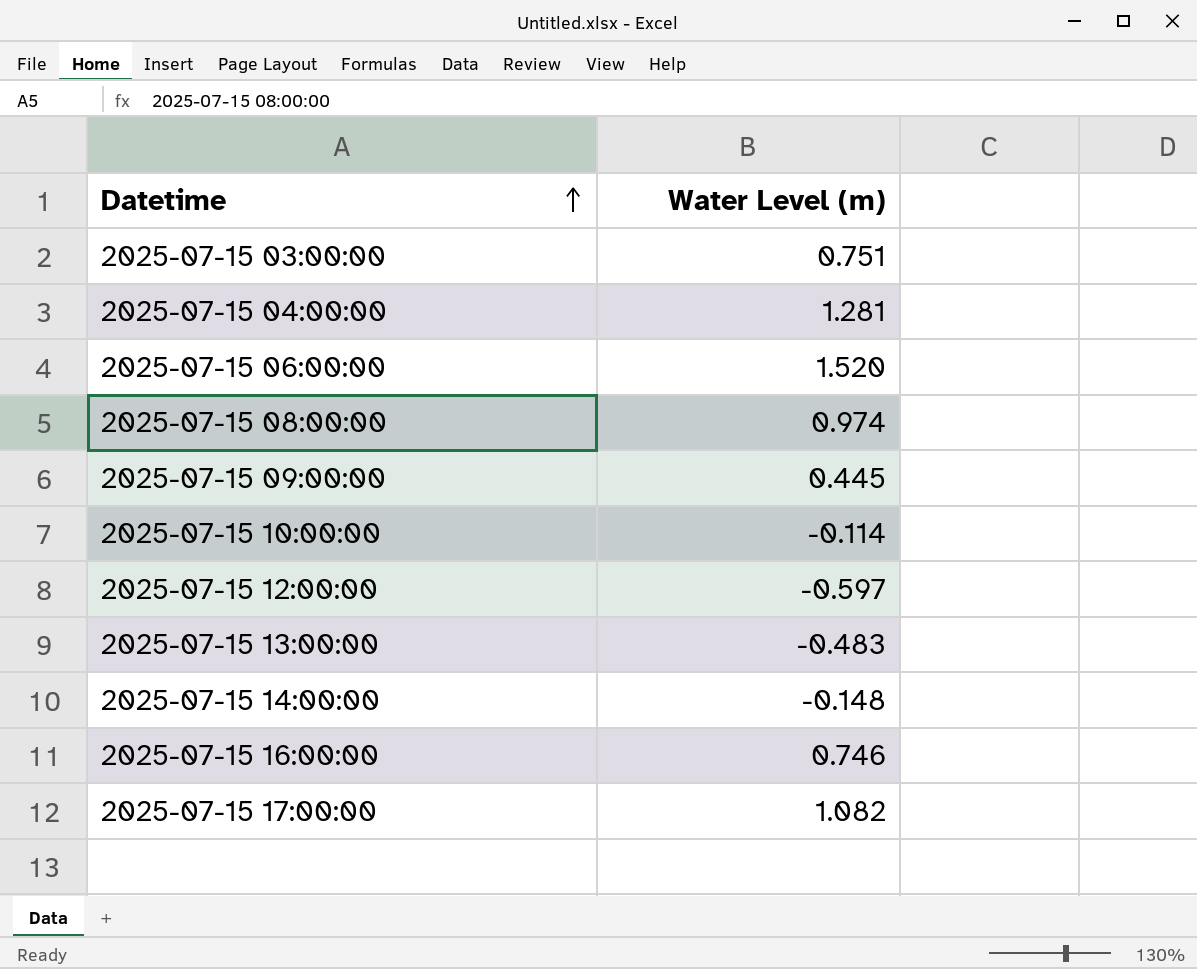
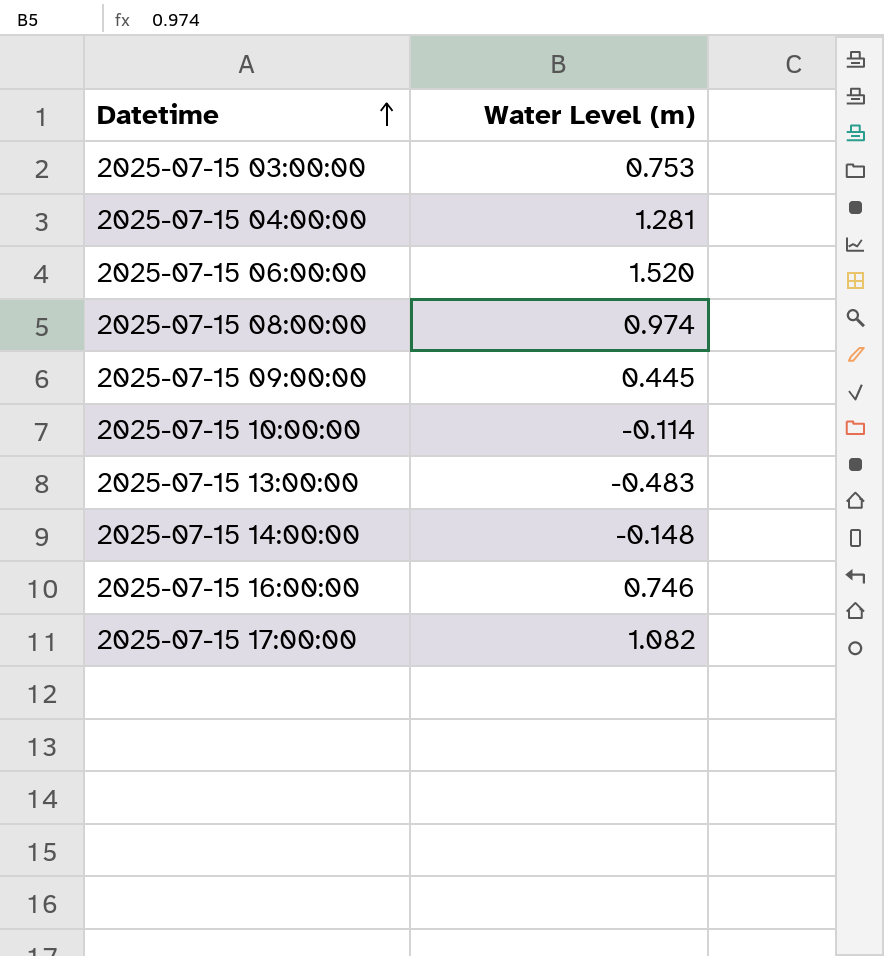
row 2025-07-15 12:00:00: -0.597 -> none
2025-07-15 03:00:00 | Water Level (m): 0.751 -> 0.753

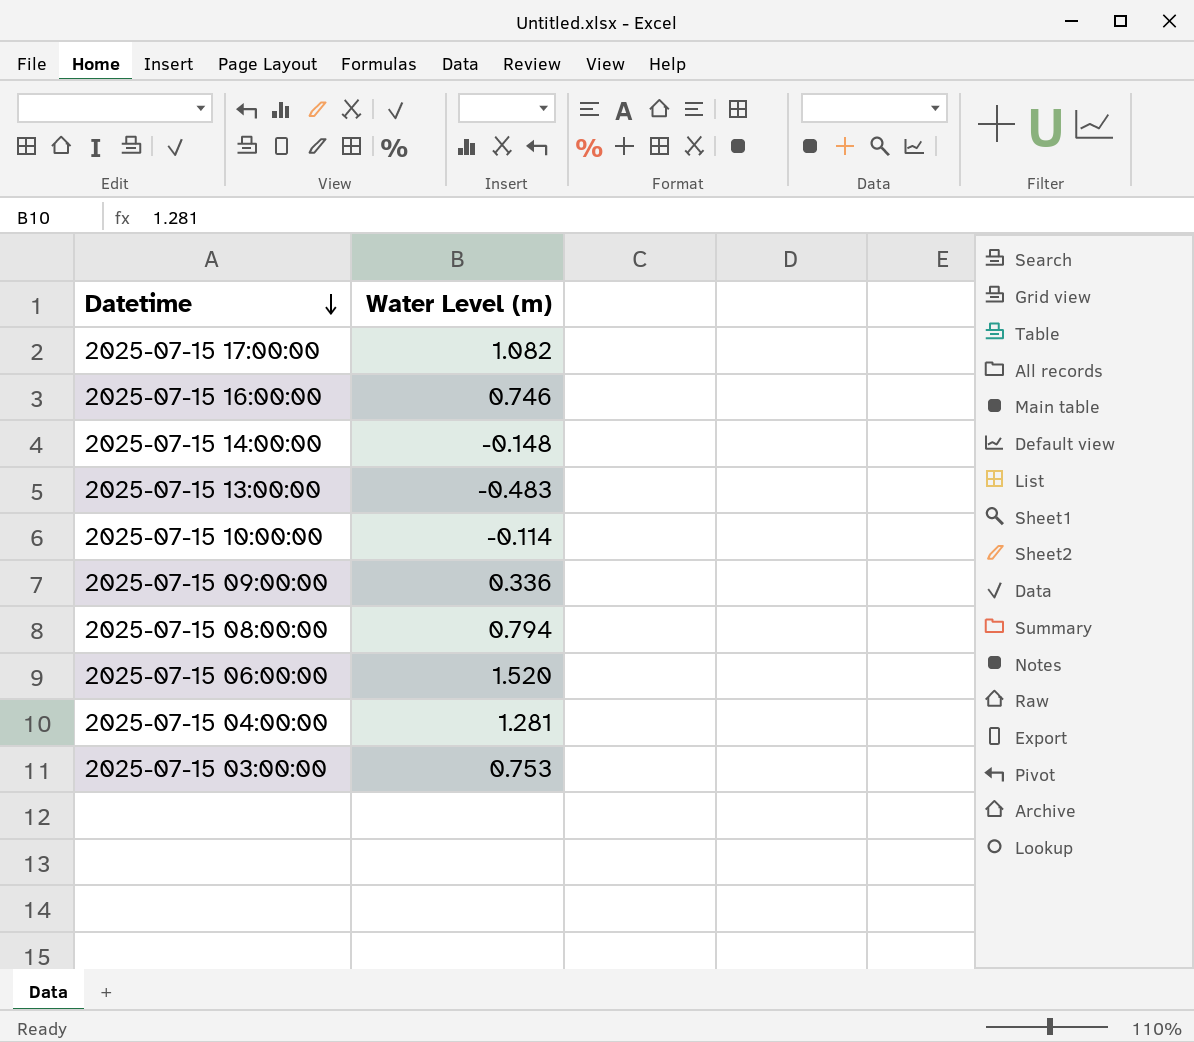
row order: Datetime ascending -> Datetime descending
2025-07-15 09:00:00 | Water Level (m): 0.445 -> 0.336
2025-07-15 08:00:00 | Water Level (m): 0.974 -> 0.794

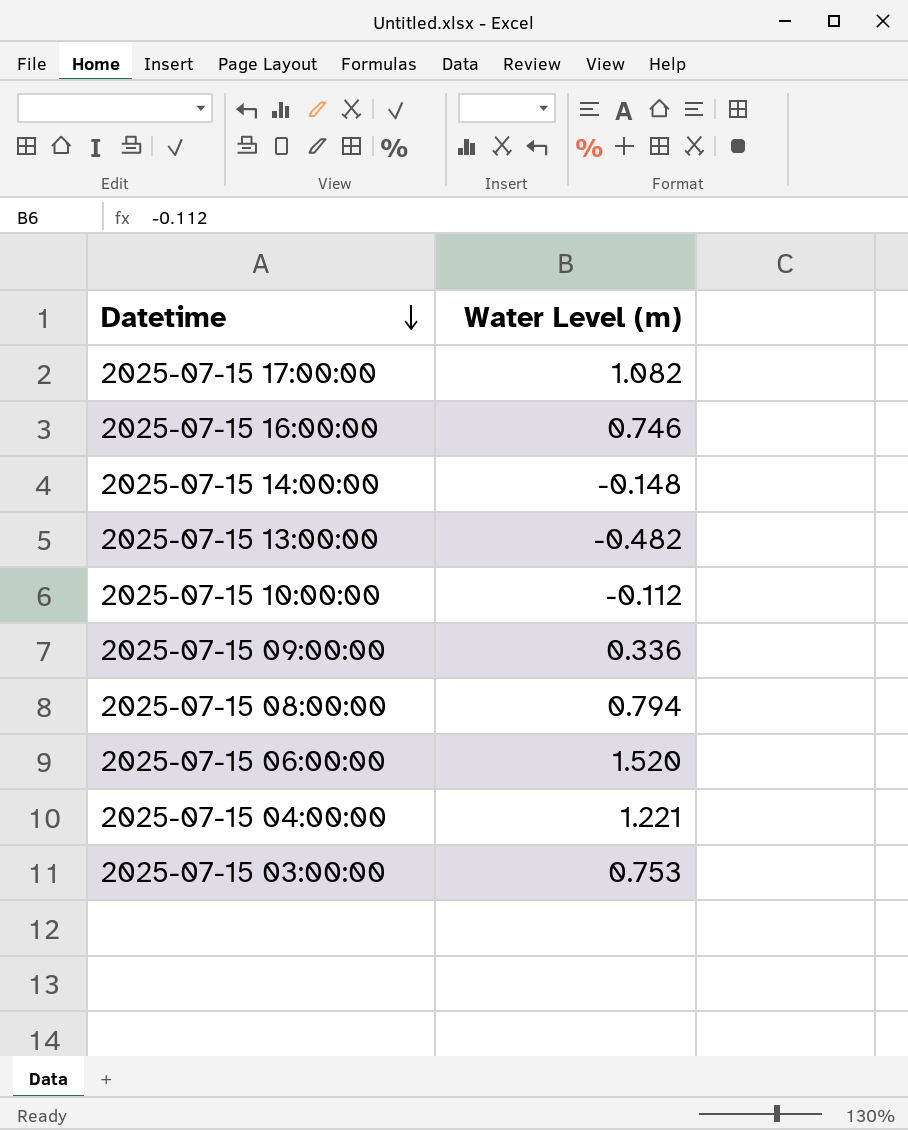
2025-07-15 13:00:00 | Water Level (m): -0.483 -> -0.482
2025-07-15 10:00:00 | Water Level (m): -0.114 -> -0.112
2025-07-15 04:00:00 | Water Level (m): 1.281 -> 1.221

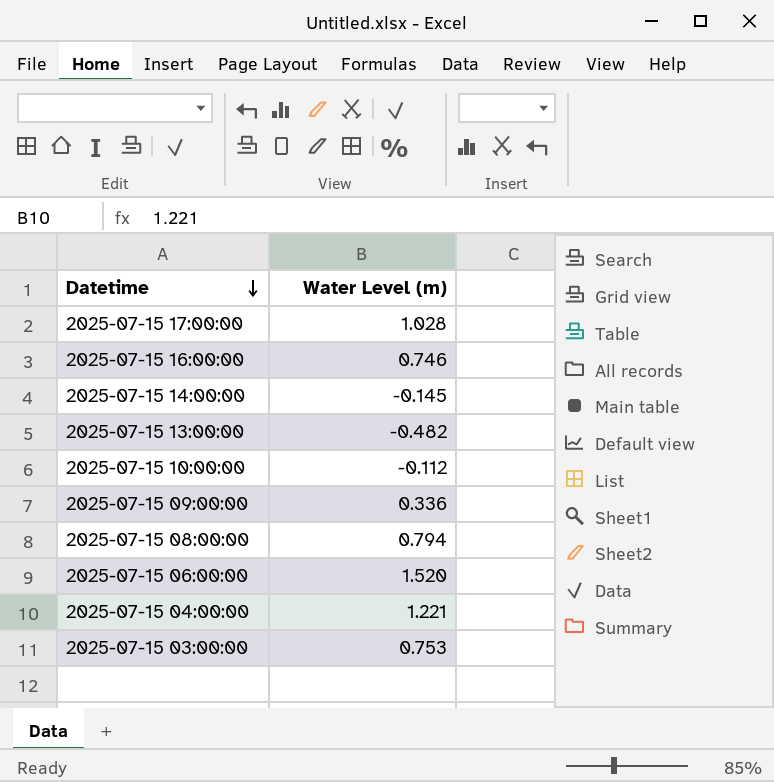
2025-07-15 17:00:00 | Water Level (m): 1.082 -> 1.028
2025-07-15 14:00:00 | Water Level (m): -0.148 -> -0.145

